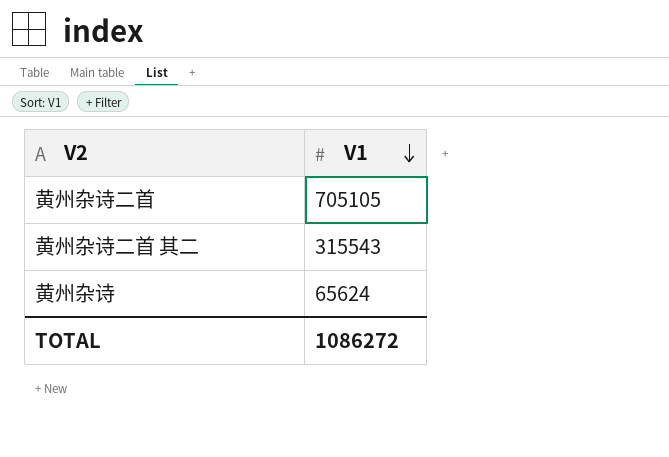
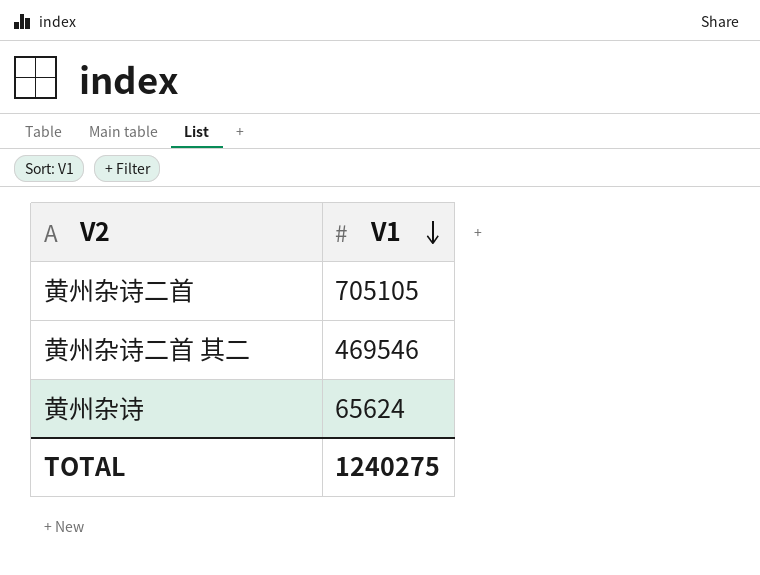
黄州杂诗二首 其二 | V1: 315543 -> 469546
TOTAL | V1: 1086272 -> 1240275

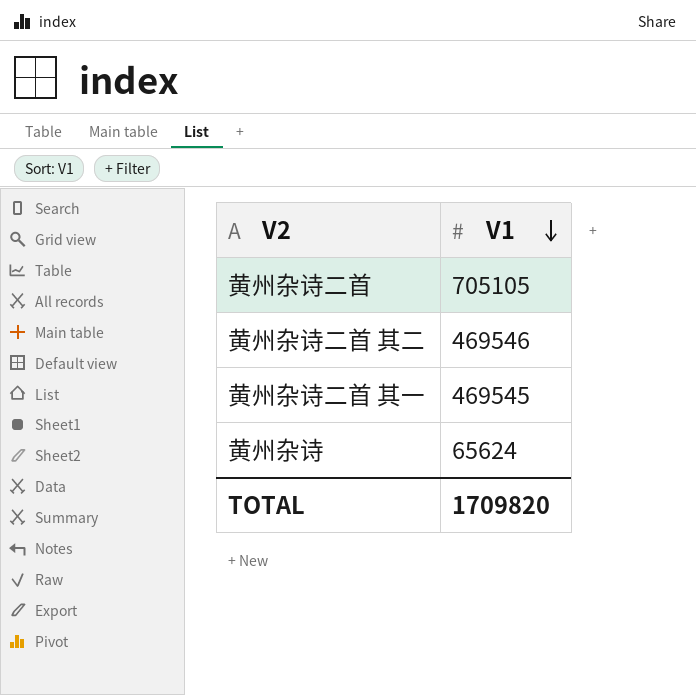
row 黄州杂诗二首 其一: none -> 469545
TOTAL | V1: 1240275 -> 1709820

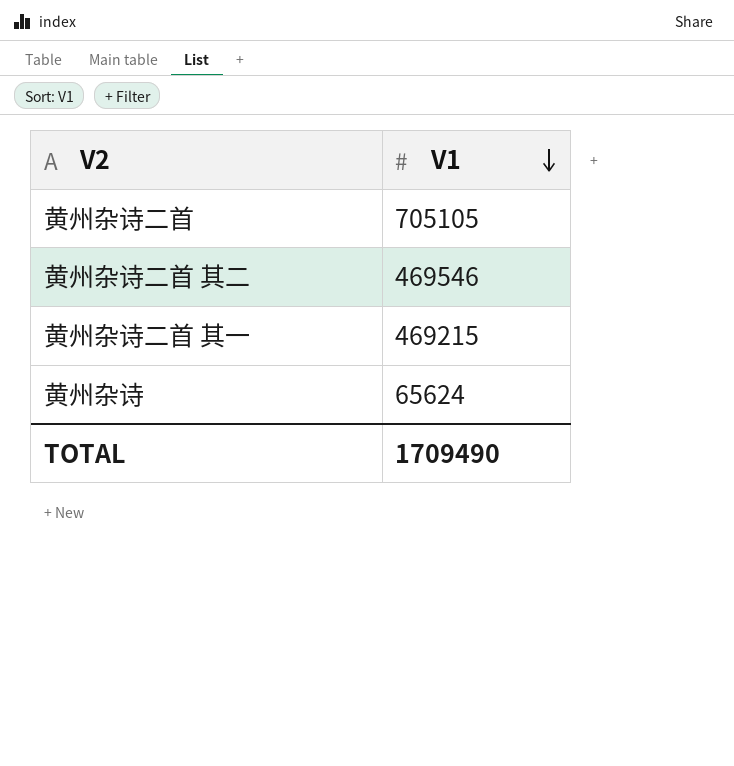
黄州杂诗二首 其一 | V1: 469545 -> 469215
TOTAL | V1: 1709820 -> 1709490

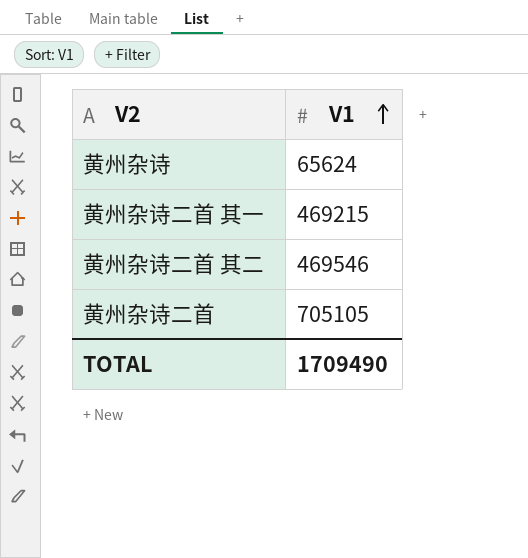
row order: V1 descending -> V1 ascending

